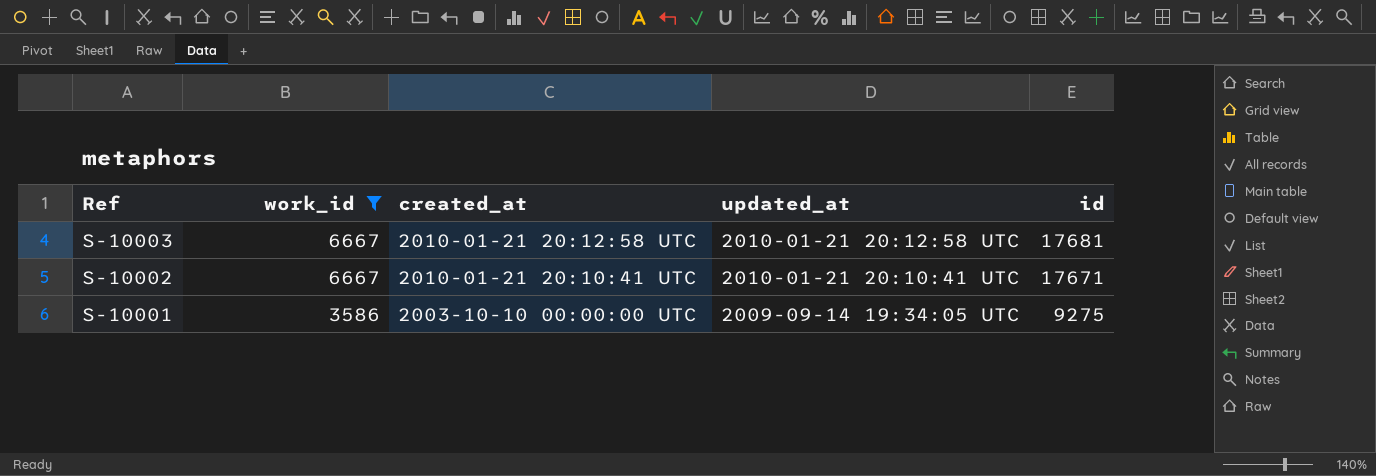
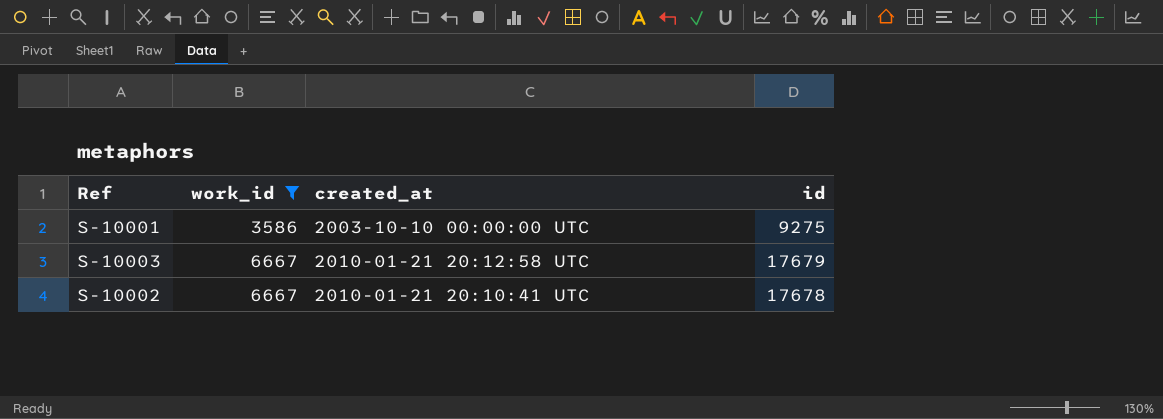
row order: Ref descending -> work_id ascending
column updated_at | position: 4 -> none
S-10003 | id: 17681 -> 17679
S-10002 | id: 17671 -> 17678

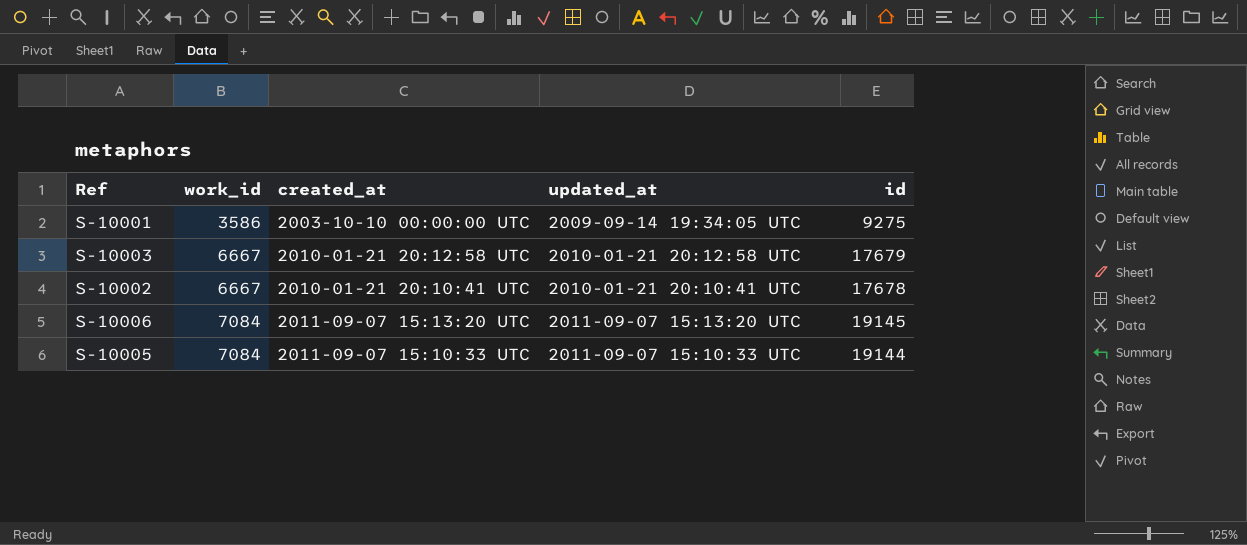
filter: work_id != 7084 -> none
column updated_at | position: none -> 4

